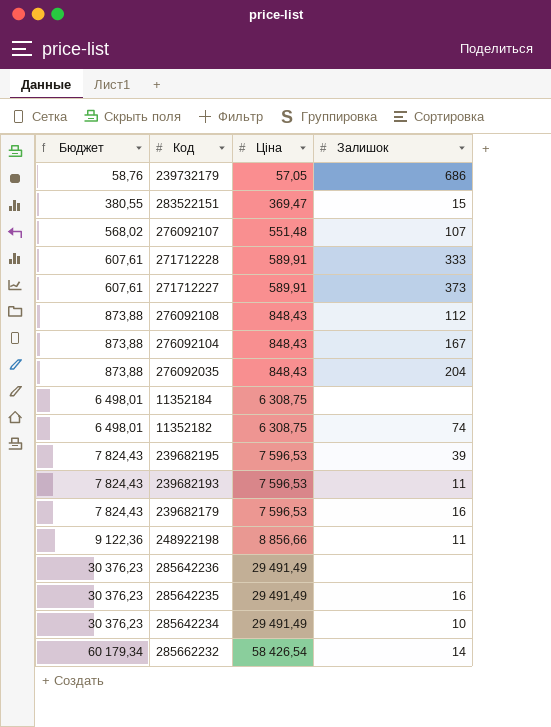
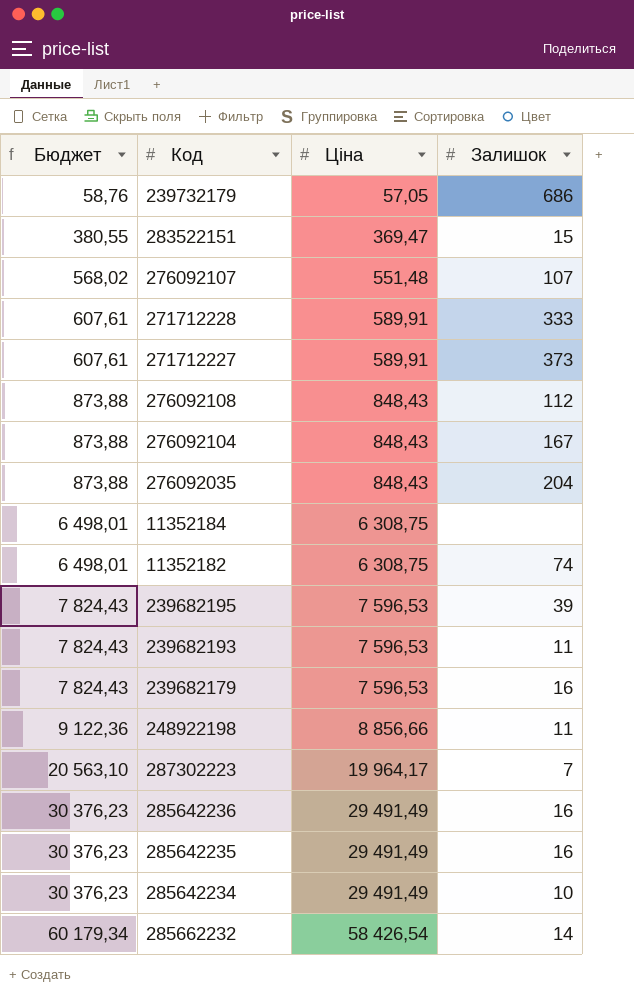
row 287302223: none -> 20 563,10 | 19 964,17 | 7
285642236 | Залишок: none -> 16

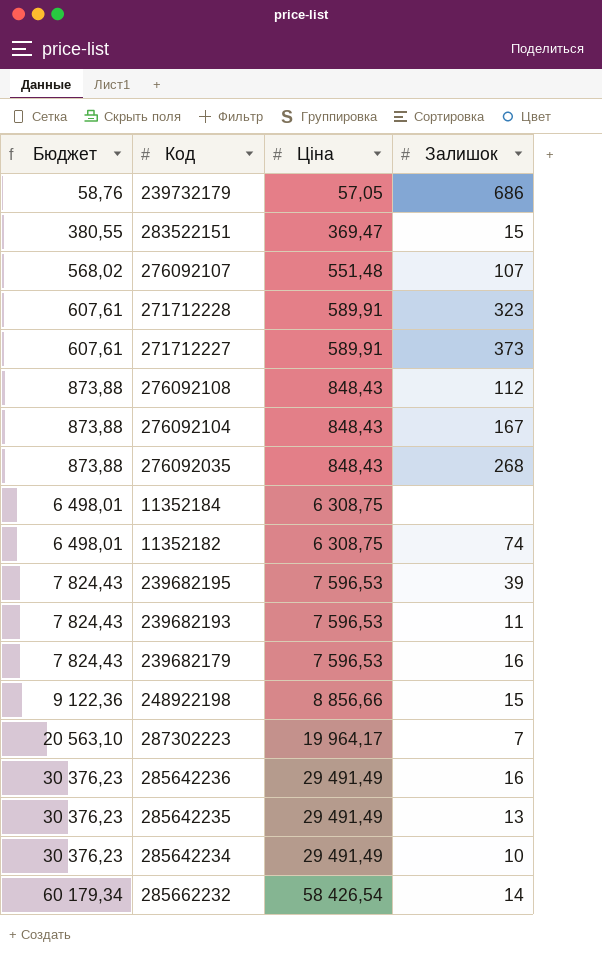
271712228 | Залишок: 333 -> 323
276092035 | Залишок: 204 -> 268
248922198 | Залишок: 11 -> 15
285642235 | Залишок: 16 -> 13

